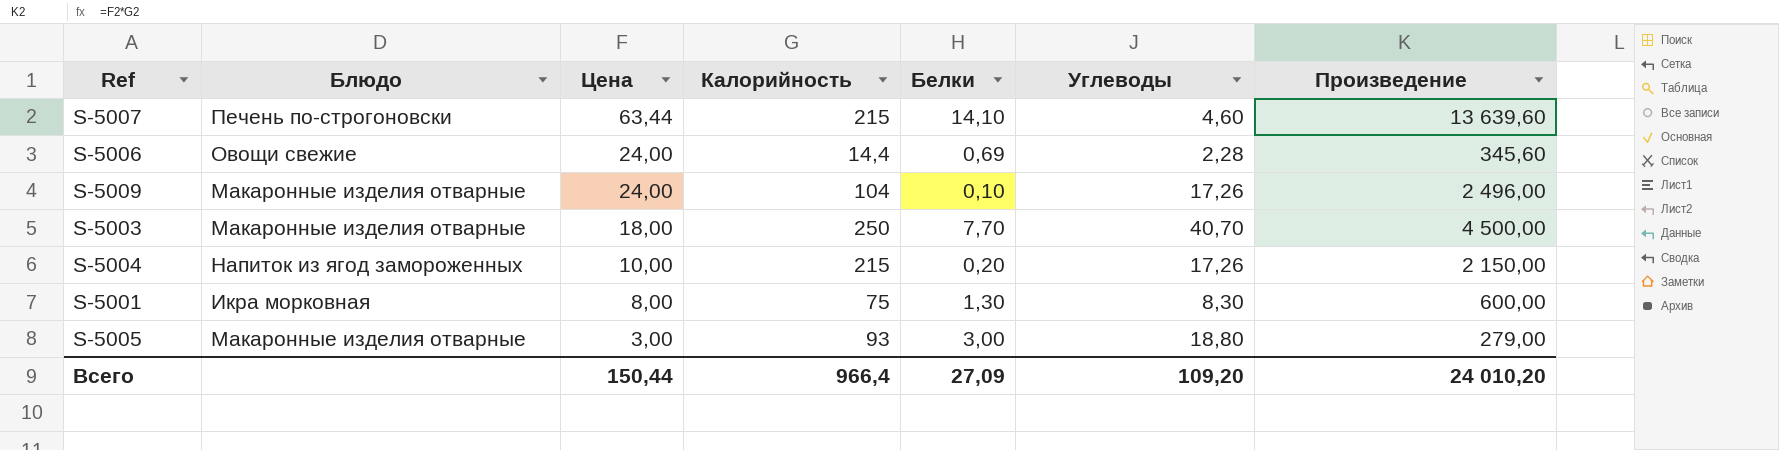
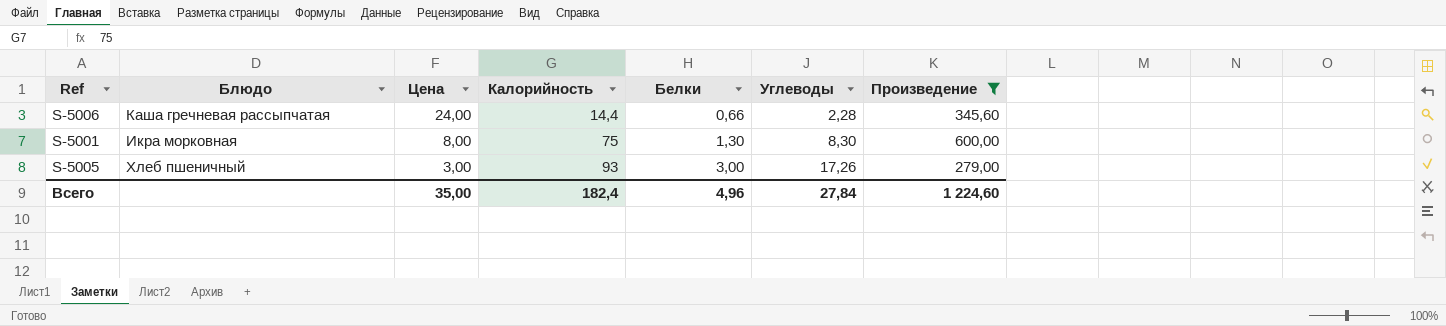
filter: none -> Произведение <= 600,00
S-5006 | Блюдо: Овощи свежие -> Каша гречневая рассыпчатая
S-5006 | Белки: 0,69 -> 0,66
S-5005 | Блюдо: Макаронные изделия отварные -> Хлеб пшеничный
S-5005 | Углеводы: 18,80 -> 17,26
Всего | Цена: 150,44 -> 35,00
Всего | Калорийность: 966,4 -> 182,4
Всего | Белки: 27,09 -> 4,96
Всего | Углеводы: 109,20 -> 27,84
Всего | Произведение: 24 010,20 -> 1 224,60

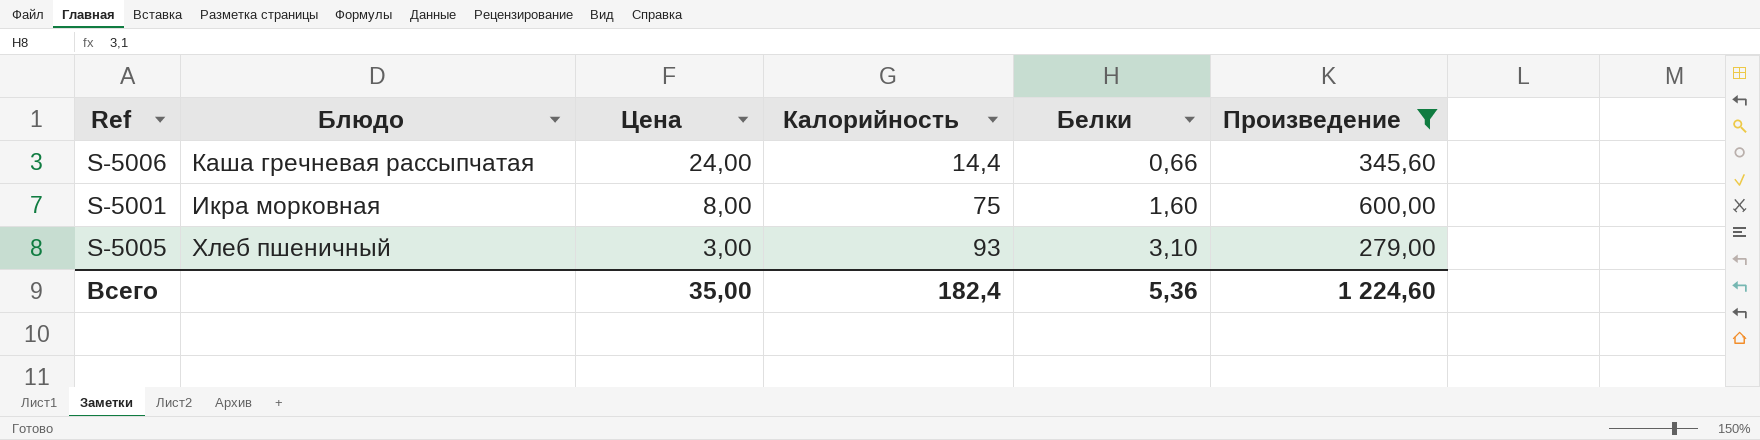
column Углеводы | position: 6 -> none
S-5001 | Белки: 1,30 -> 1,60
S-5005 | Белки: 3,00 -> 3,10
Всего | Белки: 4,96 -> 5,36

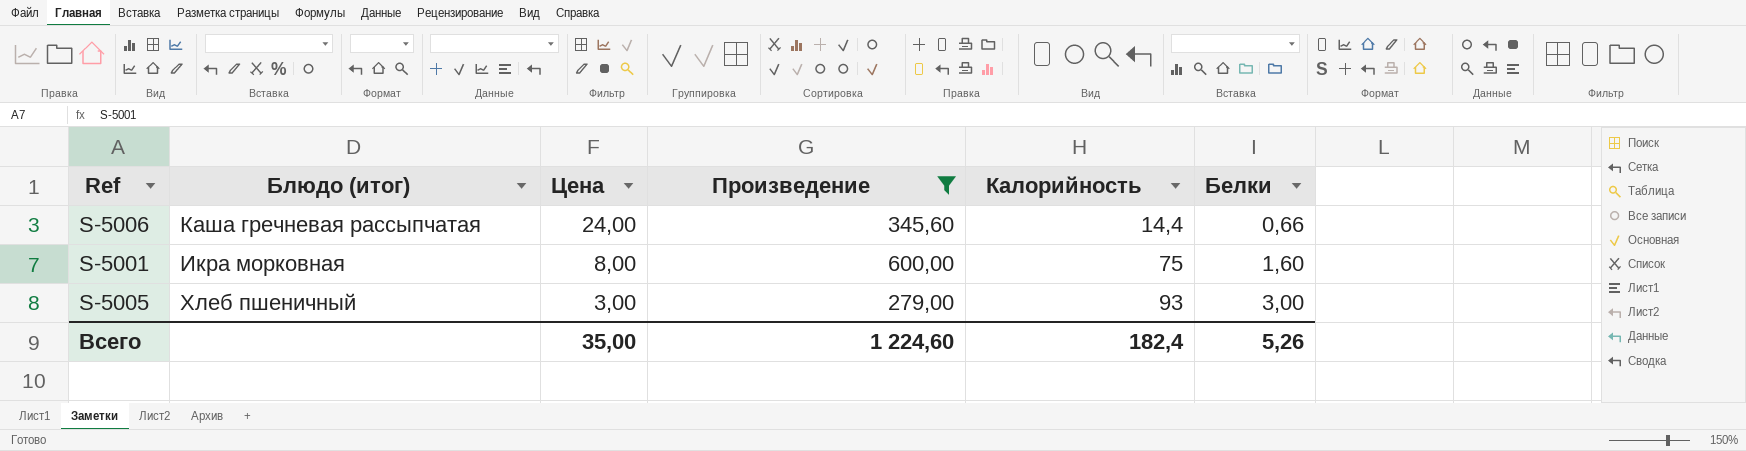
column name: Блюдо -> Блюдо (итог)
column Произведение | position: 6 -> 4
S-5005 | Белки: 3,10 -> 3,00
Всего | Белки: 5,36 -> 5,26

